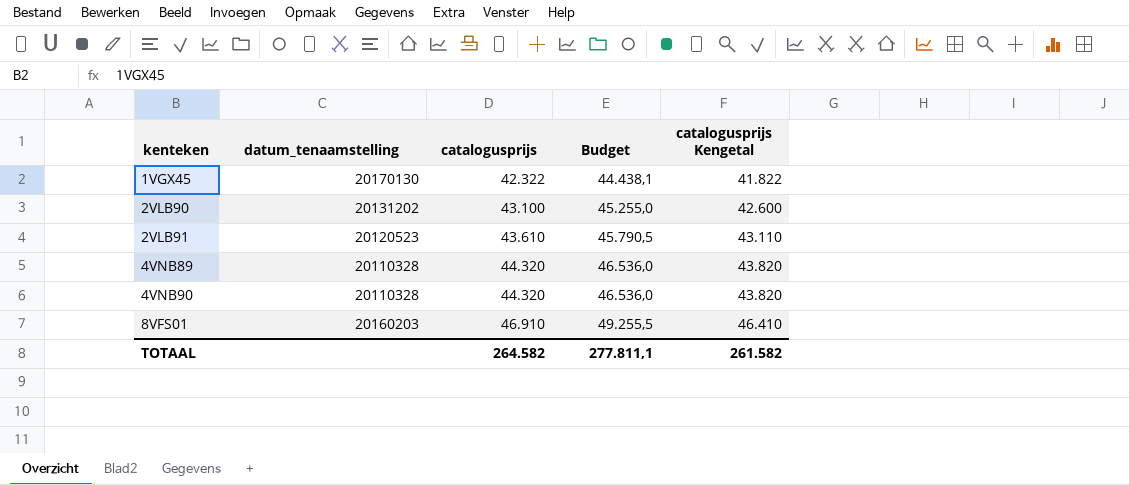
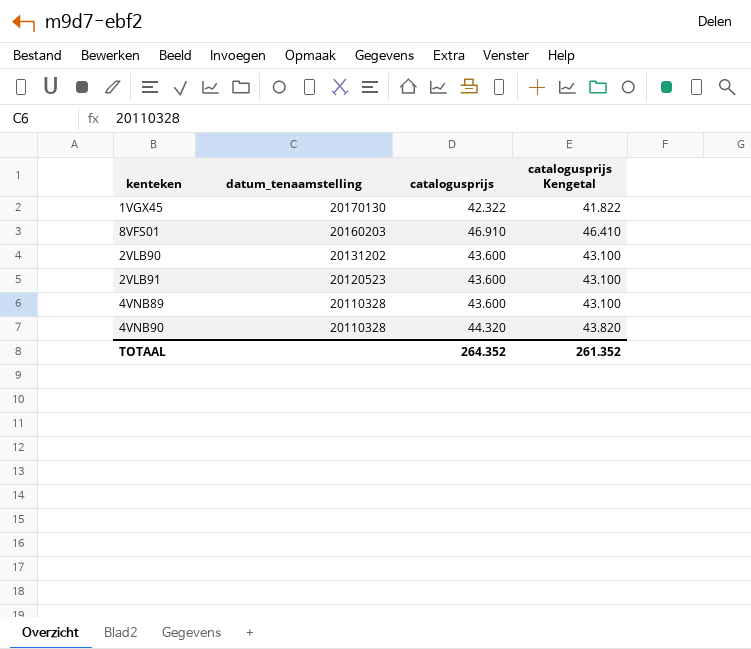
row order: kenteken ascending -> datum_tenaamstelling descending
column Budget | formula: [catalogusprijs] * 1,05 -> none
2VLB90 | catalogusprijs: 43.100 -> 43.600
2VLB90 | catalogusprijs Kengetal: 42.600 -> 43.100
2VLB91 | catalogusprijs: 43.610 -> 43.600
2VLB91 | catalogusprijs Kengetal: 43.110 -> 43.100
4VNB89 | catalogusprijs: 44.320 -> 43.600
4VNB89 | catalogusprijs Kengetal: 43.820 -> 43.100
TOTAAL | catalogusprijs: 264.582 -> 264.352
TOTAAL | catalogusprijs Kengetal: 261.582 -> 261.352

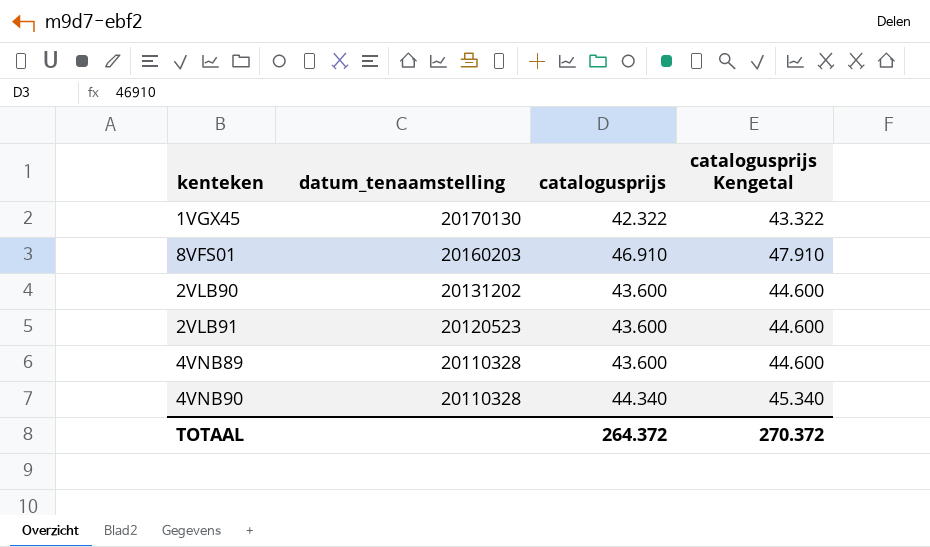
column catalogusprijs Kengetal | formula: [catalogusprijs] - 500 -> [catalogusprijs] + 1000
4VNB90 | catalogusprijs: 44.320 -> 44.340
TOTAAL | catalogusprijs: 264.352 -> 264.372
TOTAAL | catalogusprijs Kengetal: 261.352 -> 270.372

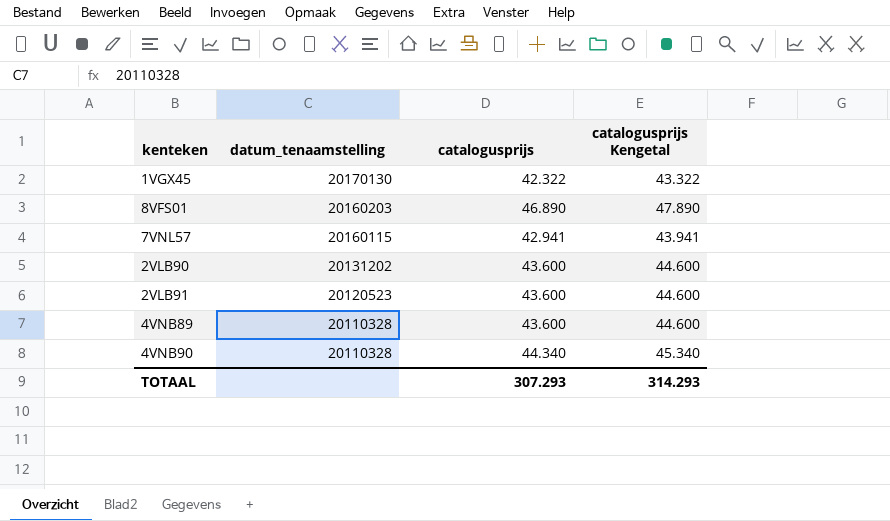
8VFS01 | catalogusprijs: 46.910 -> 46.890
8VFS01 | catalogusprijs Kengetal: 47.910 -> 47.890
row 7VNL57: none -> 20160115 | 42.941 | 43.941
TOTAAL | catalogusprijs: 264.372 -> 307.293
TOTAAL | catalogusprijs Kengetal: 270.372 -> 314.293

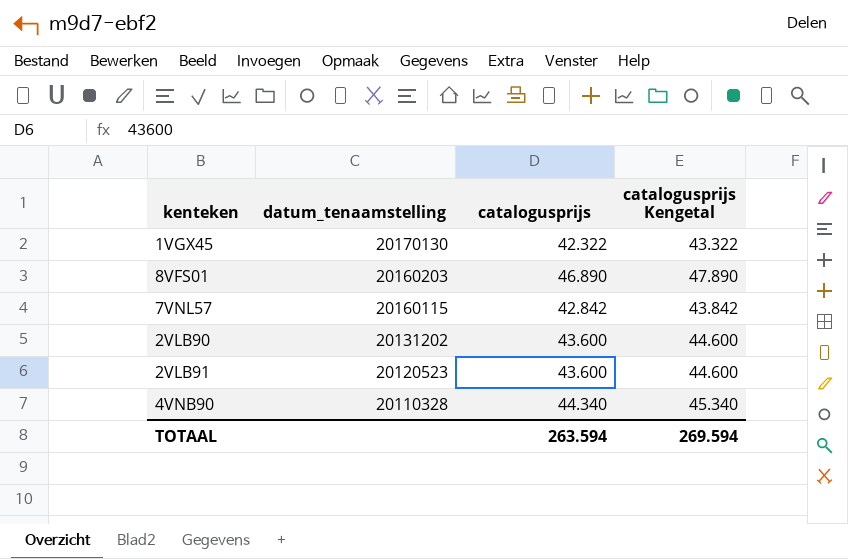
row 4VNB89: 20110328 | 43.600 | 44.600 -> none
7VNL57 | catalogusprijs: 42.941 -> 42.842
7VNL57 | catalogusprijs Kengetal: 43.941 -> 43.842
TOTAAL | catalogusprijs: 307.293 -> 263.594
TOTAAL | catalogusprijs Kengetal: 314.293 -> 269.594

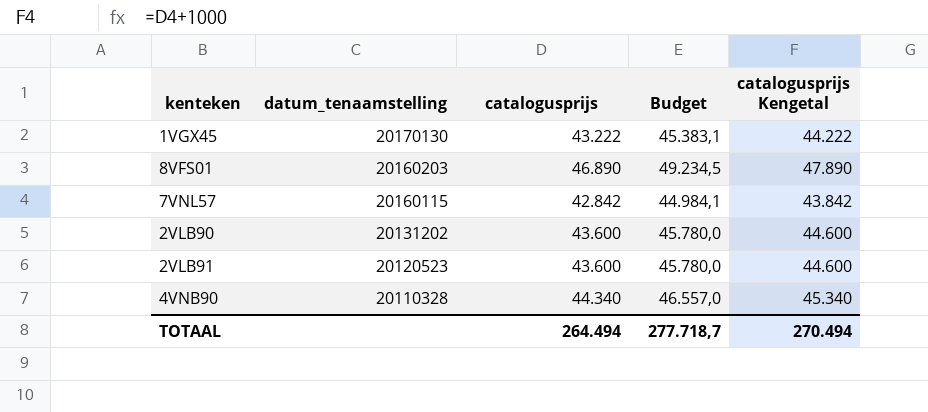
column Budget | formula: none -> [catalogusprijs] * 1,05
1VGX45 | catalogusprijs: 42.322 -> 43.222
1VGX45 | catalogusprijs Kengetal: 43.322 -> 44.222
TOTAAL | catalogusprijs: 263.594 -> 264.494
TOTAAL | catalogusprijs Kengetal: 269.594 -> 270.494

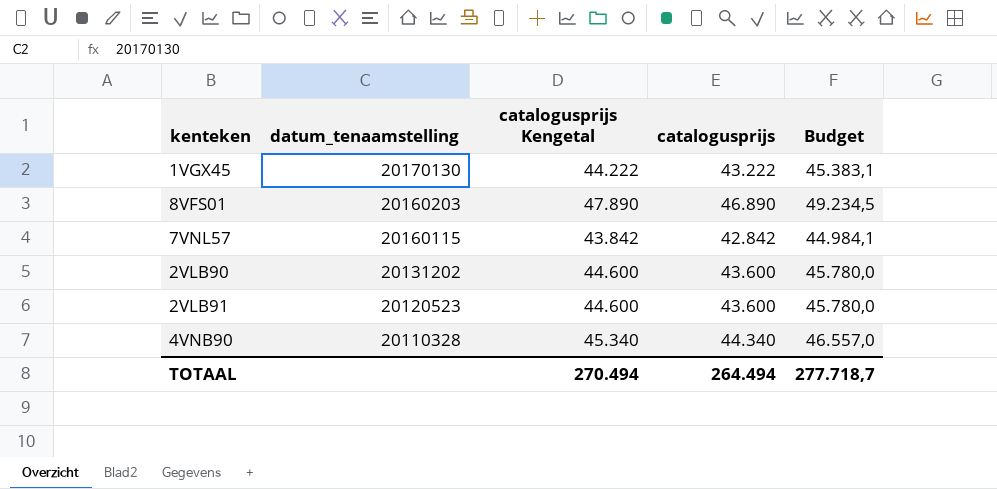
column catalogusprijs Kengetal | position: 5 -> 3

